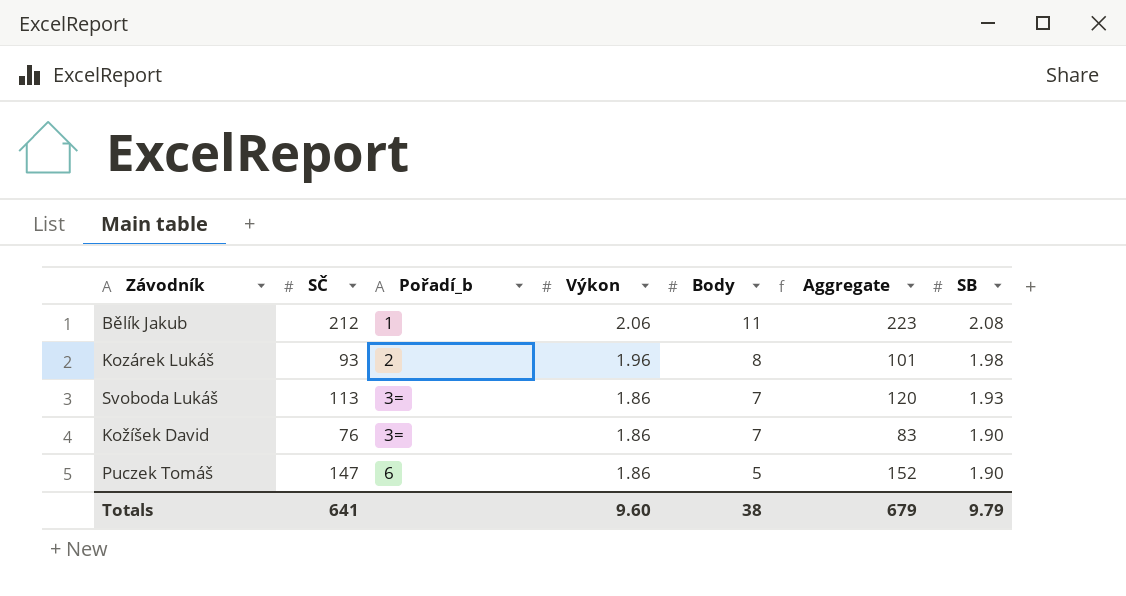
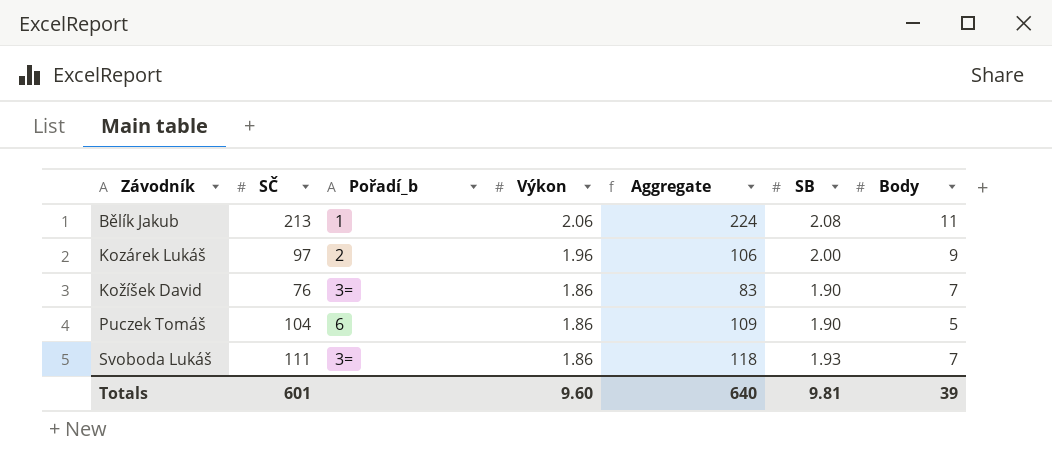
row order: Pořadí_b ascending -> Závodník ascending
column Body | position: 5 -> 7
Bělík Jakub | SČ: 212 -> 213
Bělík Jakub | Aggregate: 223 -> 224
Kozárek Lukáš | SČ: 93 -> 97
Kozárek Lukáš | Aggregate: 101 -> 106
Kozárek Lukáš | SB: 1.98 -> 2.00
Kozárek Lukáš | Body: 8 -> 9
Puczek Tomáš | SČ: 147 -> 104
Puczek Tomáš | Aggregate: 152 -> 109
Svoboda Lukáš | SČ: 113 -> 111
Svoboda Lukáš | Aggregate: 120 -> 118
Totals | SČ: 641 -> 601
Totals | Aggregate: 679 -> 640
Totals | SB: 9.79 -> 9.81
Totals | Body: 38 -> 39

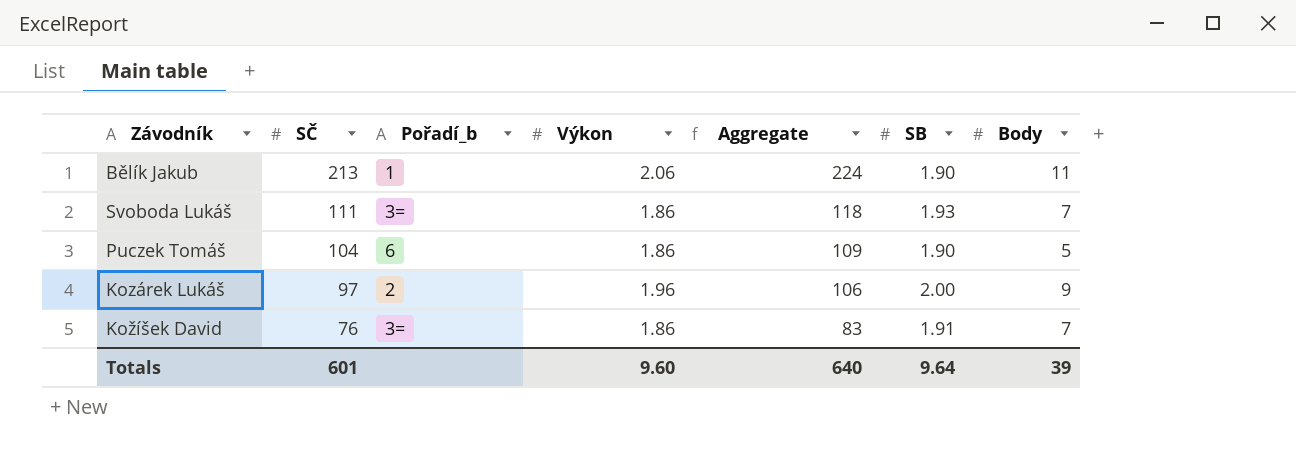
row order: Závodník ascending -> SČ descending
Bělík Jakub | SB: 2.08 -> 1.90
Kožíšek David | SB: 1.90 -> 1.91
Totals | SB: 9.81 -> 9.64

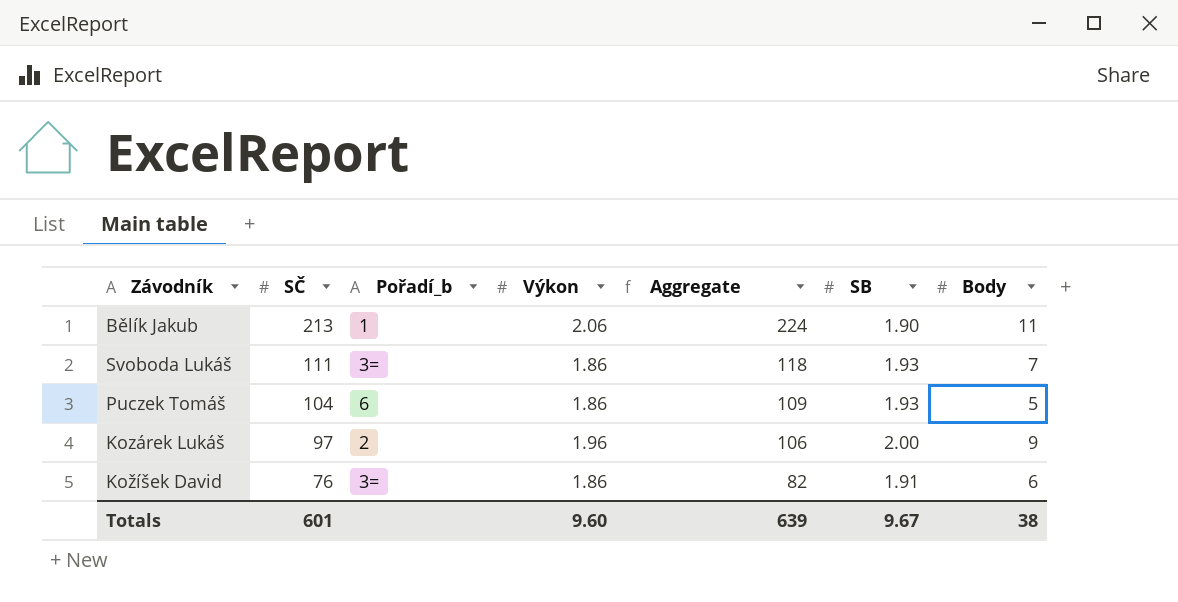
Puczek Tomáš | SB: 1.90 -> 1.93
Kožíšek David | Aggregate: 83 -> 82
Kožíšek David | Body: 7 -> 6
Totals | Aggregate: 640 -> 639
Totals | SB: 9.64 -> 9.67
Totals | Body: 39 -> 38

